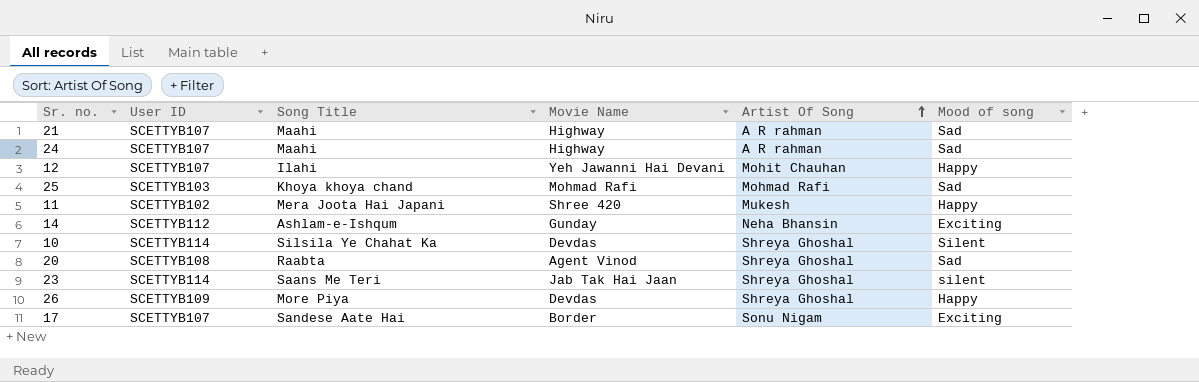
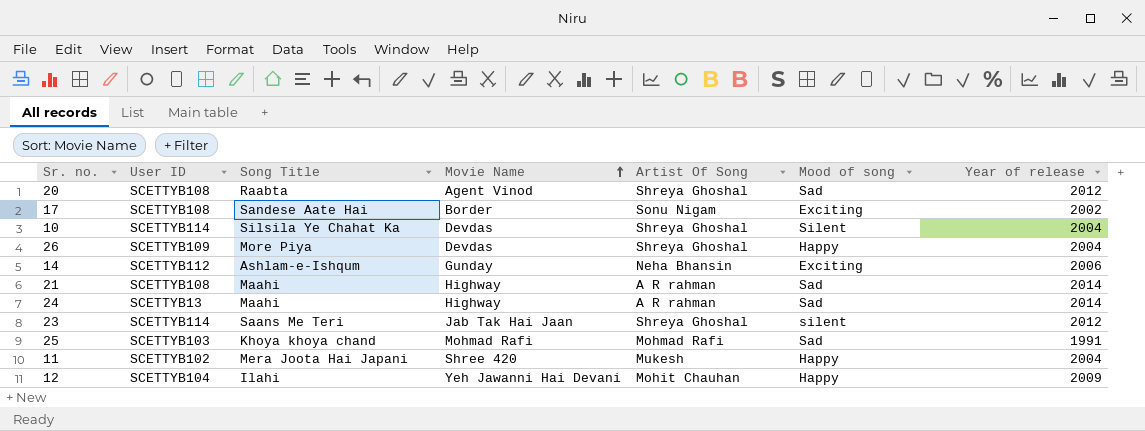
row order: Artist Of Song ascending -> Movie Name ascending
column Year of release | position: none -> 7
17 | User ID: SCETTYB107 -> SCETTYB108
21 | User ID: SCETTYB107 -> SCETTYB108
24 | User ID: SCETTYB107 -> SCETTYB13
12 | User ID: SCETTYB107 -> SCETTYB104

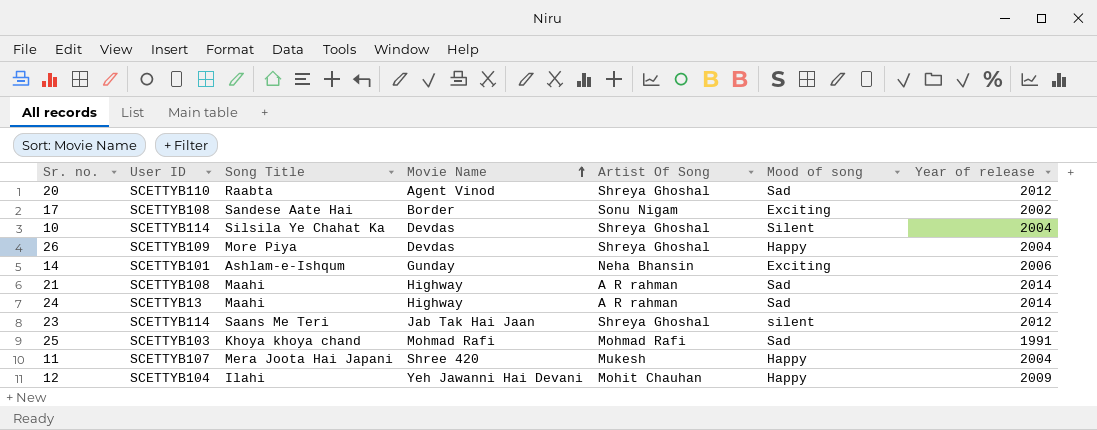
20 | User ID: SCETTYB108 -> SCETTYB110
14 | User ID: SCETTYB112 -> SCETTYB101
11 | User ID: SCETTYB102 -> SCETTYB107

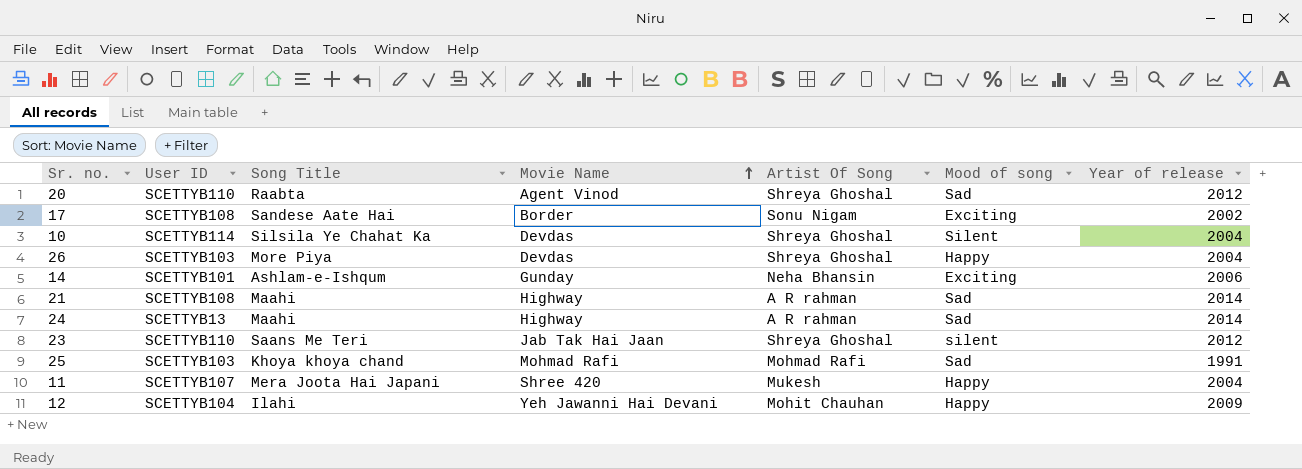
26 | User ID: SCETTYB109 -> SCETTYB103
23 | User ID: SCETTYB114 -> SCETTYB110

